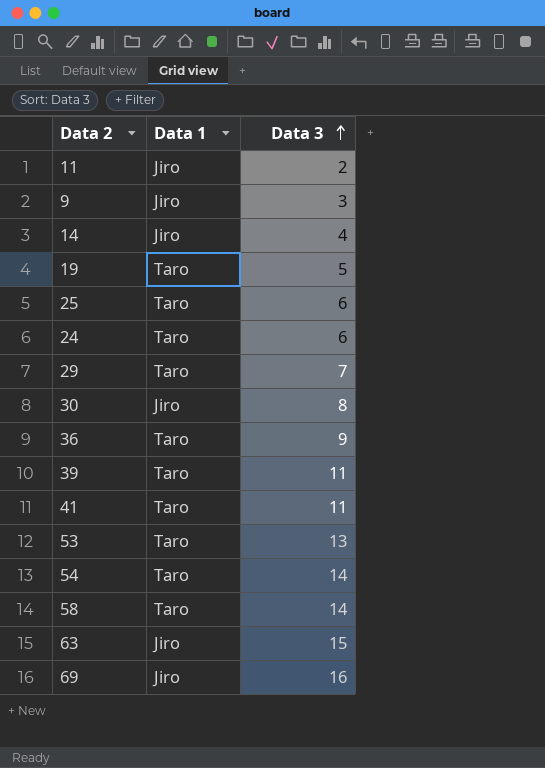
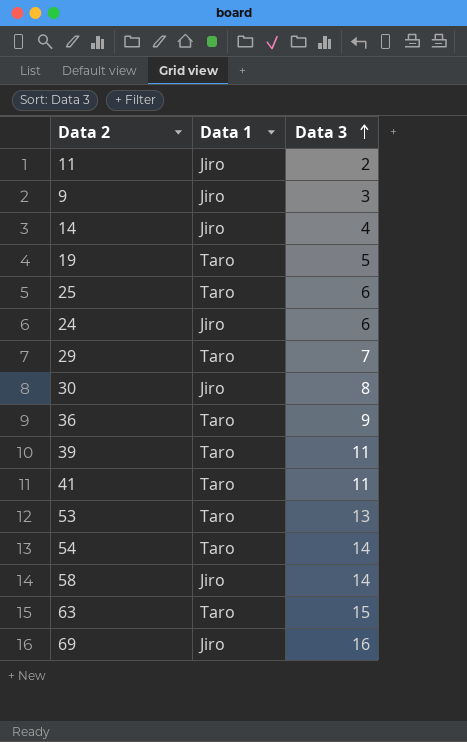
24 | Data 1: Taro -> Jiro
58 | Data 1: Taro -> Jiro
63 | Data 1: Jiro -> Taro

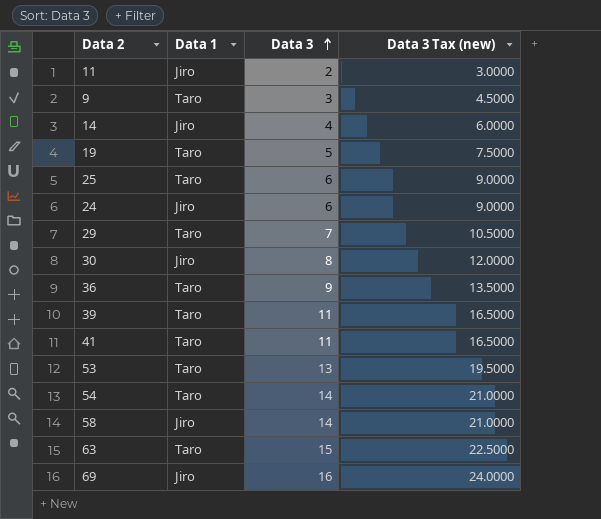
column Data 3 Tax (new) | formula: none -> [Data 3] * 1.5
9 | Data 1: Jiro -> Taro

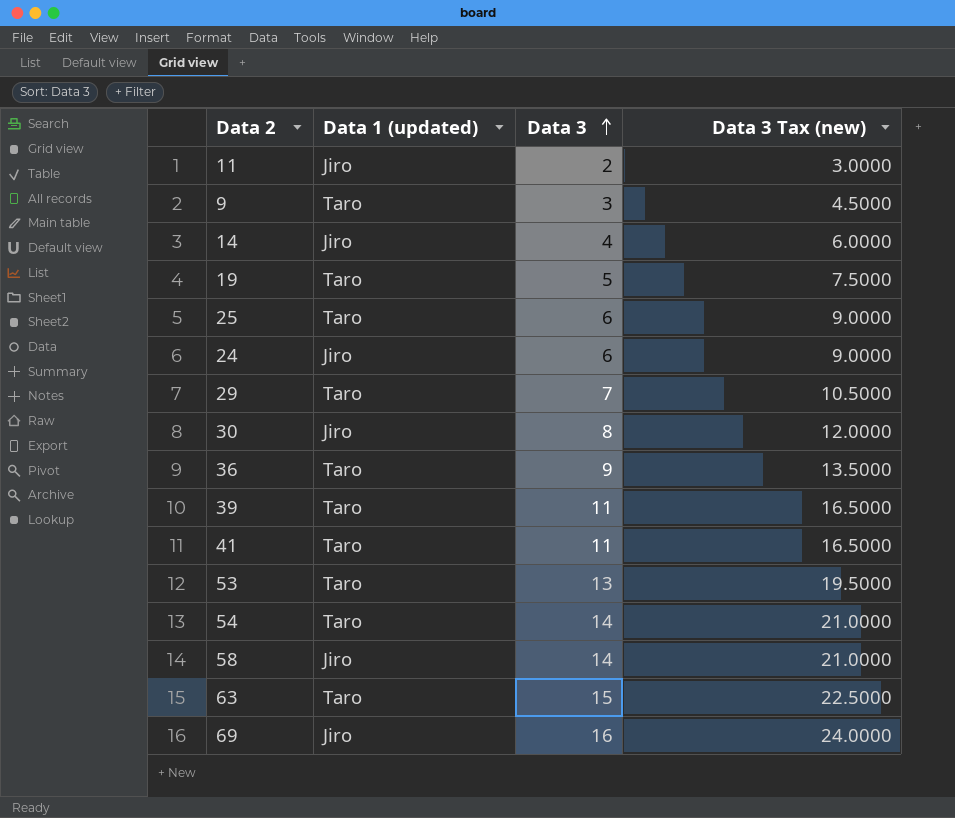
column name: Data 1 -> Data 1 (updated)

